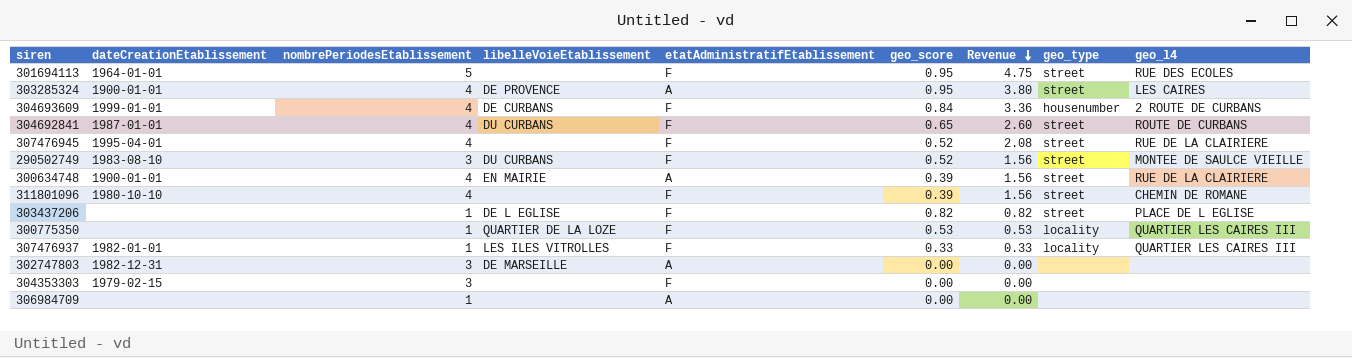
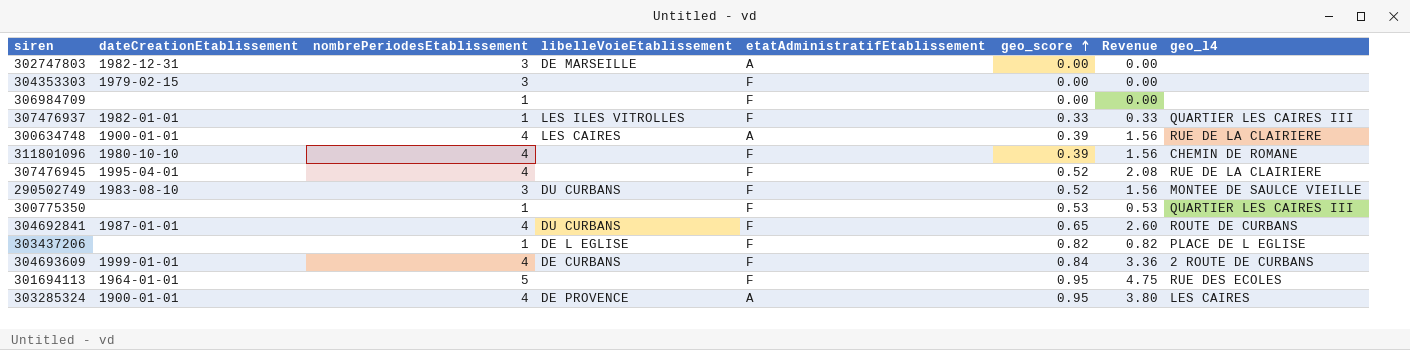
row order: Revenue descending -> geo_score ascending
column geo_type | position: 8 -> none
306984709 | etatAdministratifEtablissement: A -> F
300634748 | libelleVoieEtablissement: EN MAIRIE -> LES CAIRES
300775350 | libelleVoieEtablissement: QUARTIER DE LA LOZE -> none

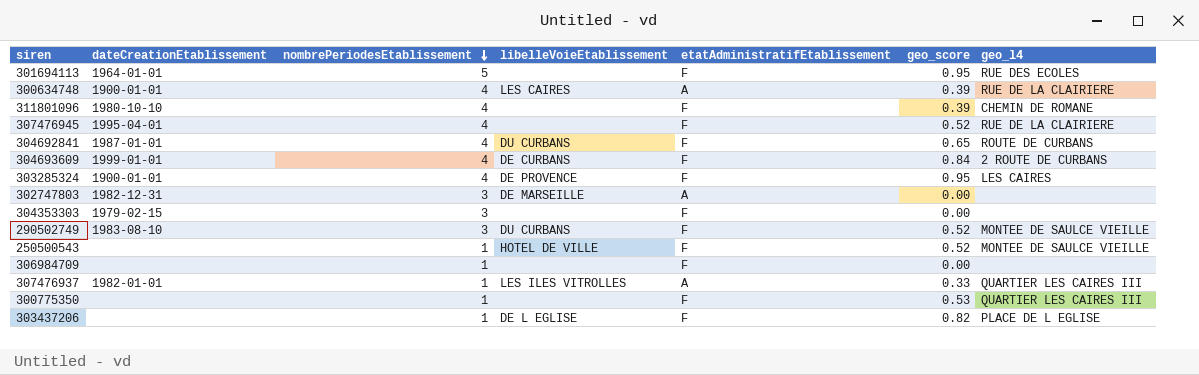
row order: geo_score ascending -> nombrePeriodesEtablissement descending
column Revenue | formula: [nombrePeriodesEtablissement] * [geo_score] -> none
303285324 | etatAdministratifEtablissement: A -> F
row 250500543: none -> none | 1 | HOTEL DE VILLE | F | 0.52 | MONTEE DE SAULCE VIEILLE
307476937 | etatAdministratifEtablissement: F -> A

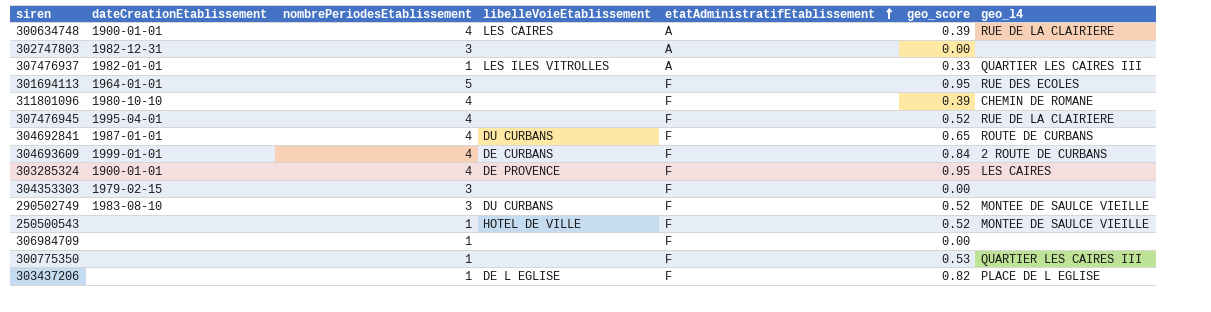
row order: nombrePeriodesEtablissement descending -> etatAdministratifEtablissement ascending
302747803 | libelleVoieEtablissement: DE MARSEILLE -> none

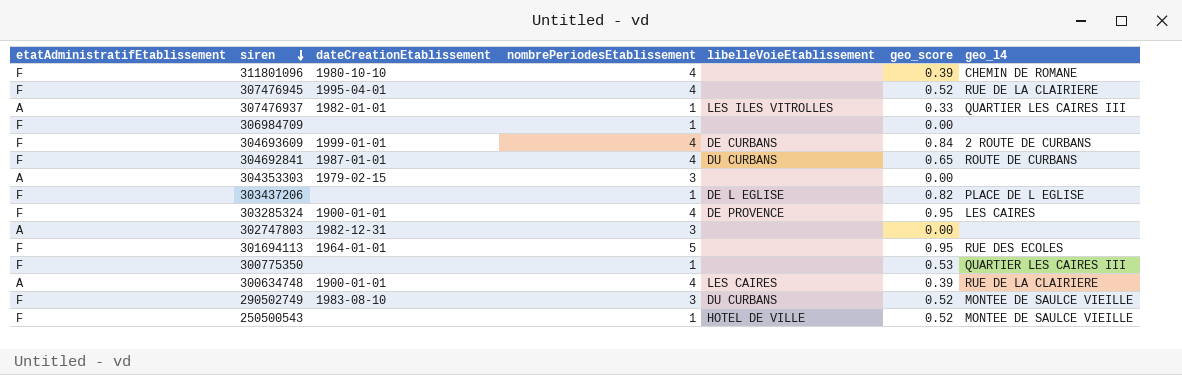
row order: etatAdministratifEtablissement ascending -> siren descending
column etatAdministratifEtablissement | position: 5 -> 1
304353303 | etatAdministratifEtablissement: F -> A

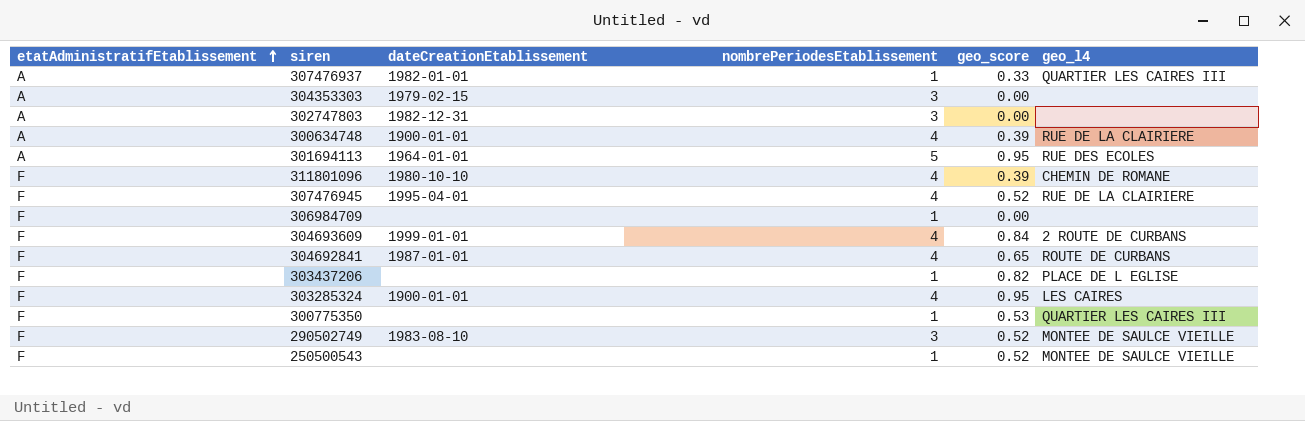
row order: siren descending -> etatAdministratifEtablissement ascending
column libelleVoieEtablissement | position: 5 -> none
301694113 | etatAdministratifEtablissement: F -> A

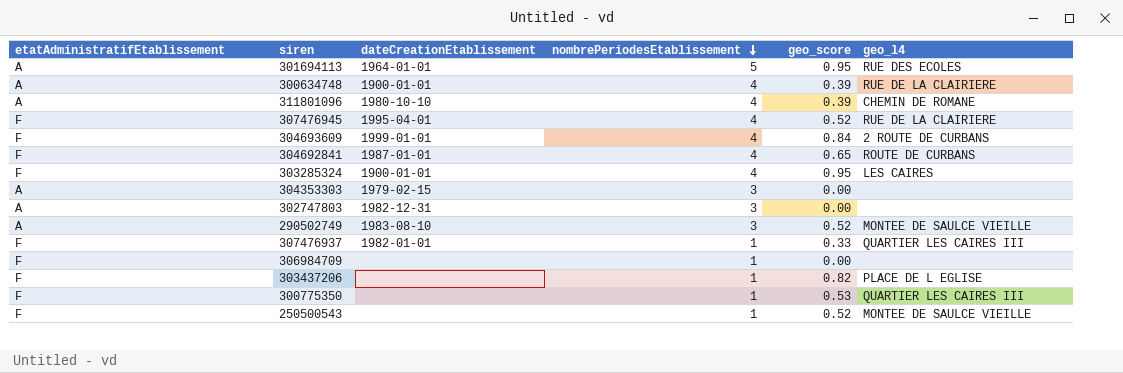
row order: etatAdministratifEtablissement ascending -> nombrePeriodesEtablissement descending
311801096 | etatAdministratifEtablissement: F -> A
290502749 | etatAdministratifEtablissement: F -> A
307476937 | etatAdministratifEtablissement: A -> F

